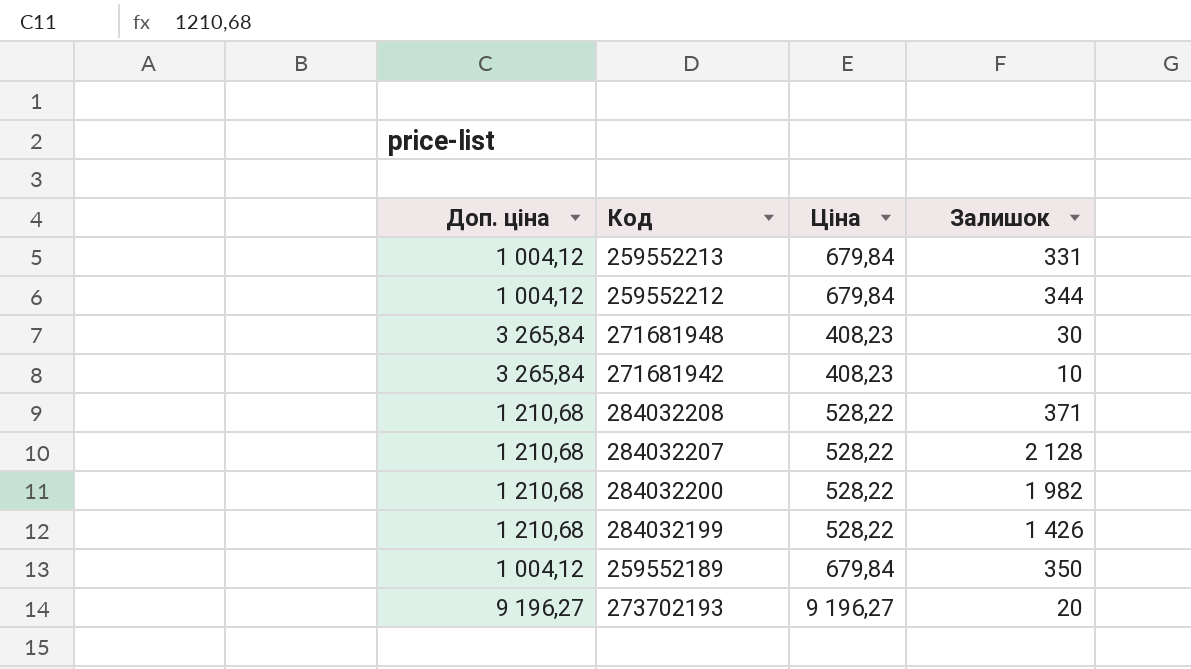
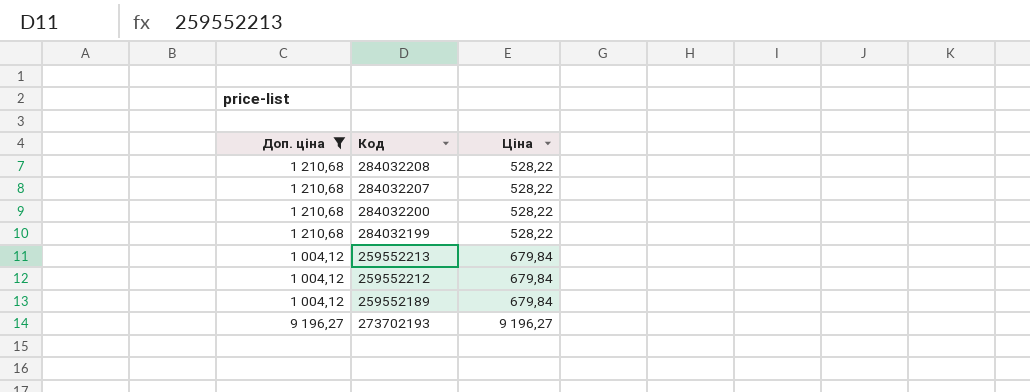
filter: none -> Доп. ціна != 3 265,84
row order: none -> Ціна ascending
column Залишок | position: 4 -> none

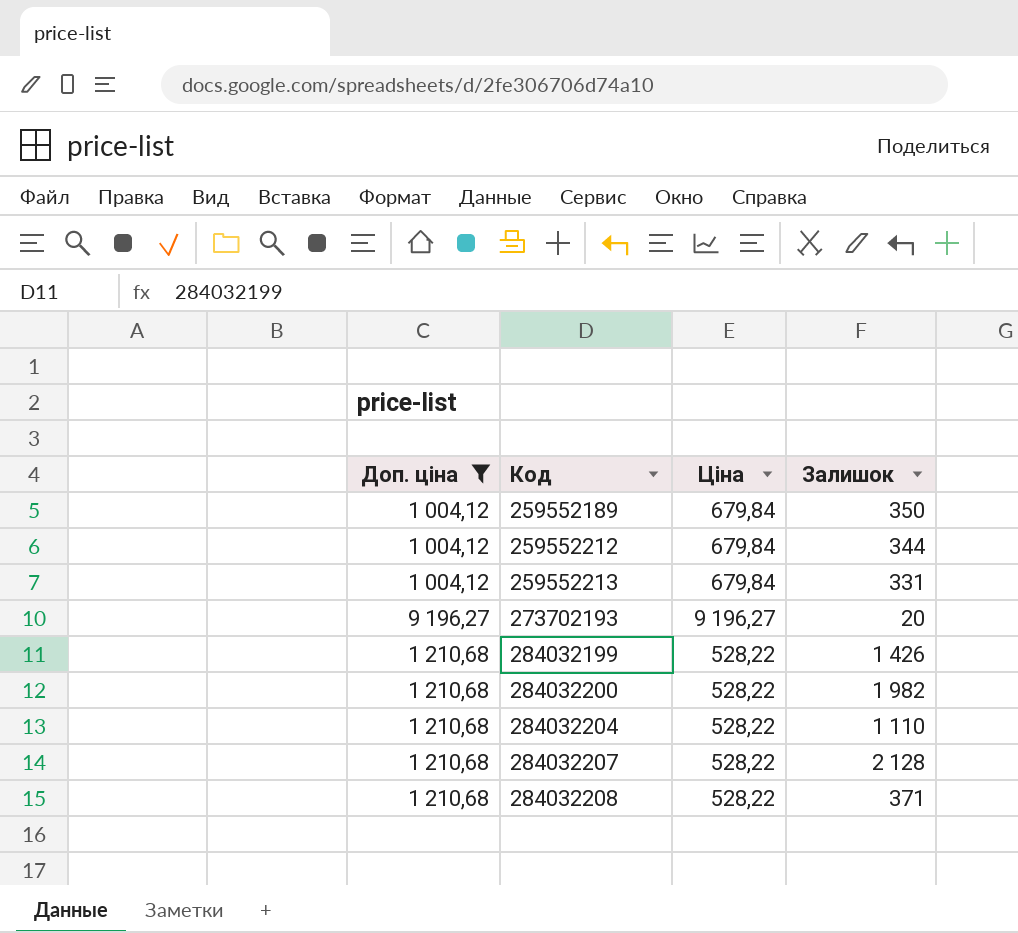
row order: Ціна ascending -> Код ascending
column Залишок | position: none -> 4
row 284032204: none -> 1 210,68 | 528,22 | 1 110

